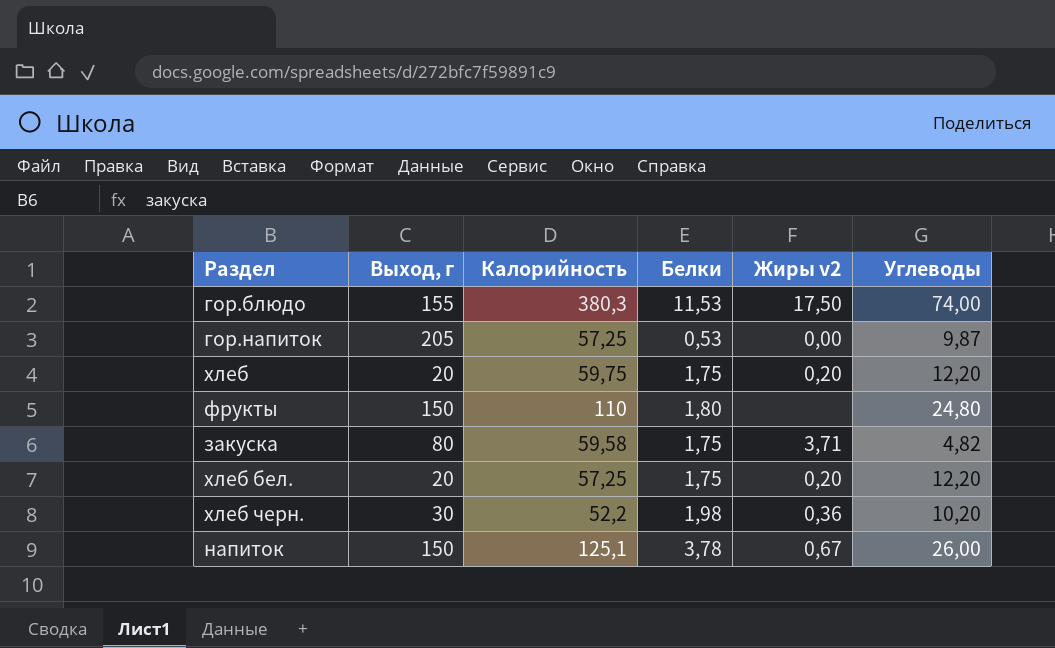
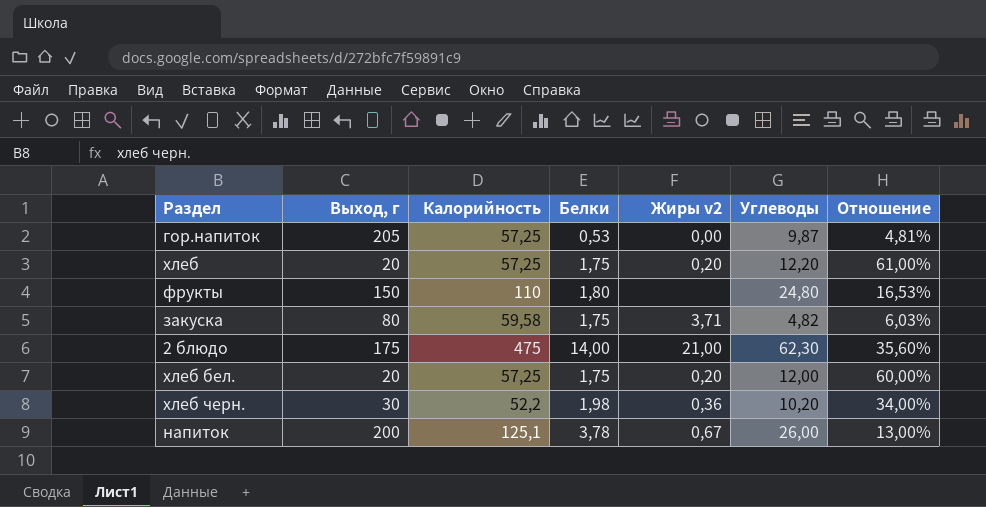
column Отношение | formula: none -> [Углеводы] / [Выход, г]
row гор.блюдо: 155 | 380,3 | 11,53 | 17,50 | 74,00 -> none
хлеб | Калорийность: 59,75 -> 57,25
row 2 блюдо: none -> 175 | 475 | 14,00 | 21,00 | 62,30 | 35,60%
хлеб бел. | Углеводы: 12,20 -> 12,00
напиток | Выход, г: 150 -> 200

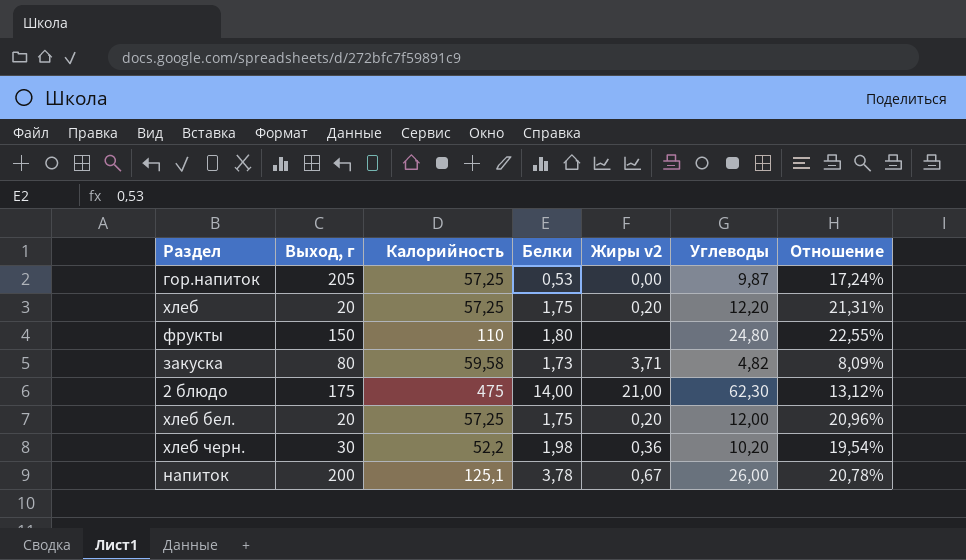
column Отношение | formula: [Углеводы] / [Выход, г] -> [Углеводы] / [Калорийность]
закуска | Белки: 1,75 -> 1,73

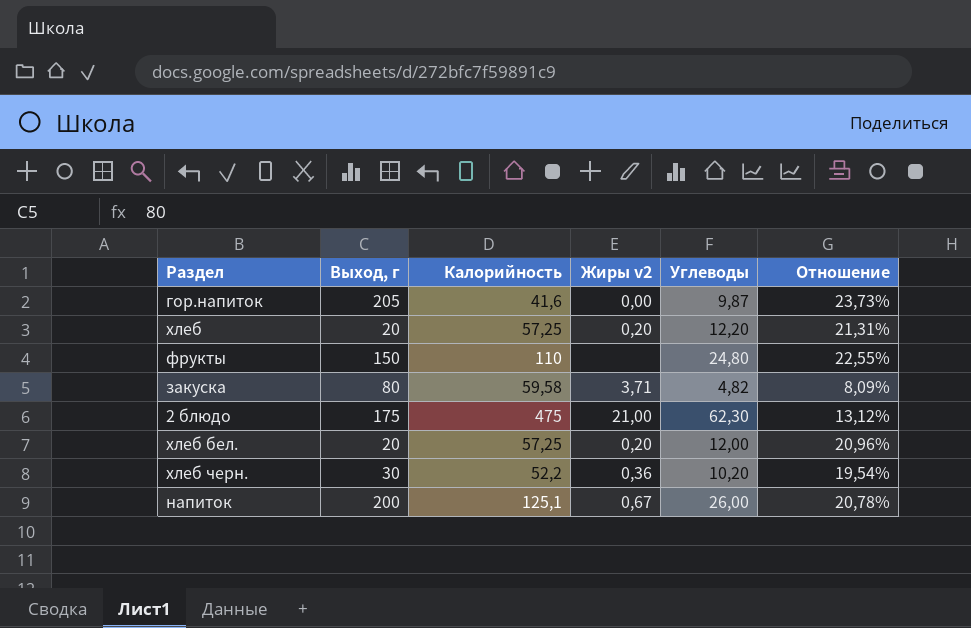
column Белки | position: 4 -> none
гор.напиток | Калорийность: 57,25 -> 41,6
гор.напиток | Отношение: 17,24% -> 23,73%

